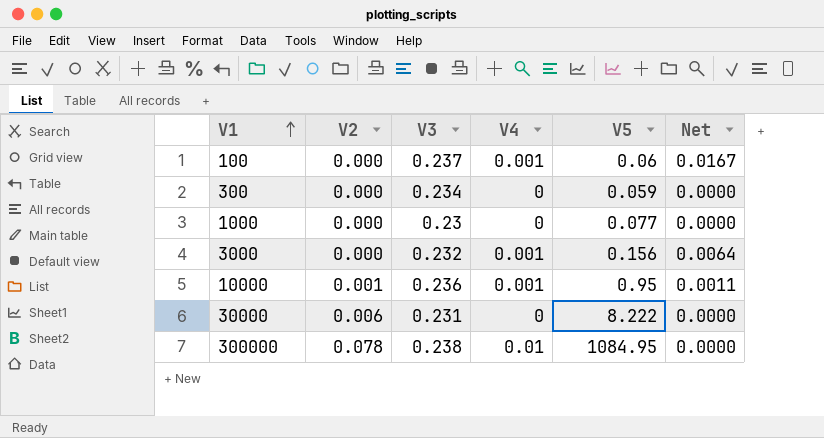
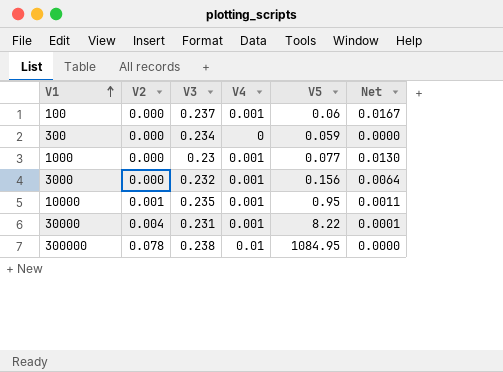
1000 | V4: 0 -> 0.001
1000 | Net: 0.0000 -> 0.0130
10000 | V3: 0.236 -> 0.235
30000 | V2: 0.006 -> 0.004
30000 | V4: 0 -> 0.001
30000 | V5: 8.222 -> 8.22
30000 | Net: 0.0000 -> 0.0001

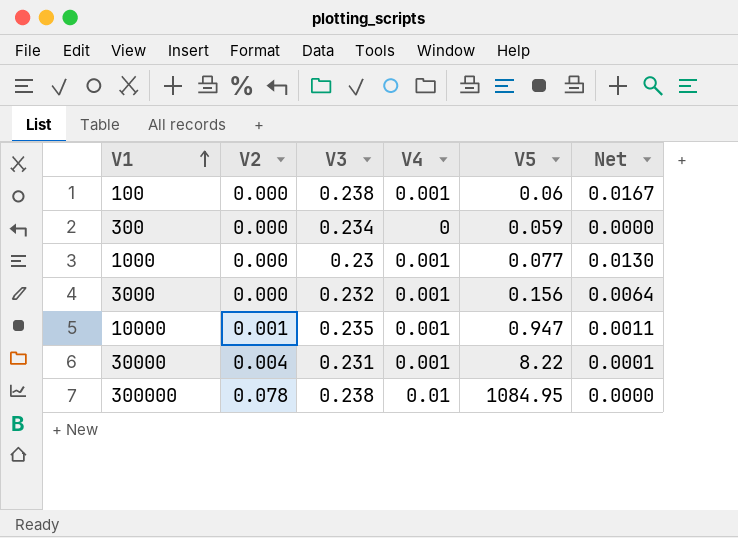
100 | V3: 0.237 -> 0.238
10000 | V5: 0.95 -> 0.947

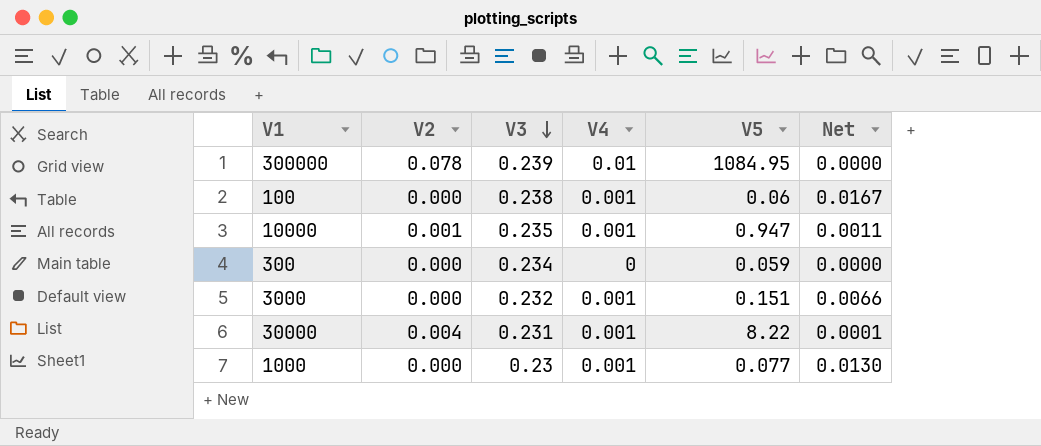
row order: V1 ascending -> V3 descending
300000 | V3: 0.238 -> 0.239
3000 | V5: 0.156 -> 0.151
3000 | Net: 0.0064 -> 0.0066

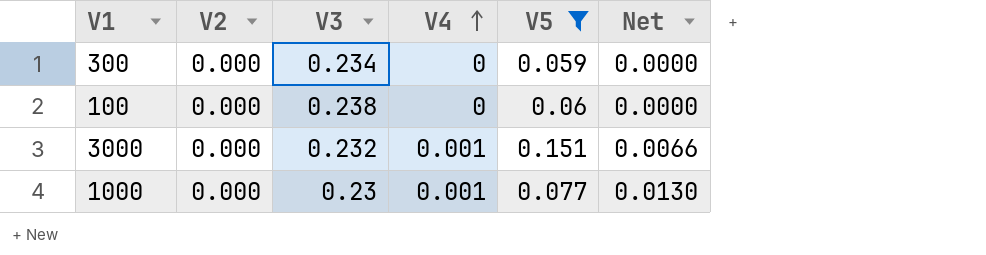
filter: none -> V5 <= 0.151
row order: V3 descending -> V4 ascending
100 | V4: 0.001 -> 0
100 | Net: 0.0167 -> 0.0000

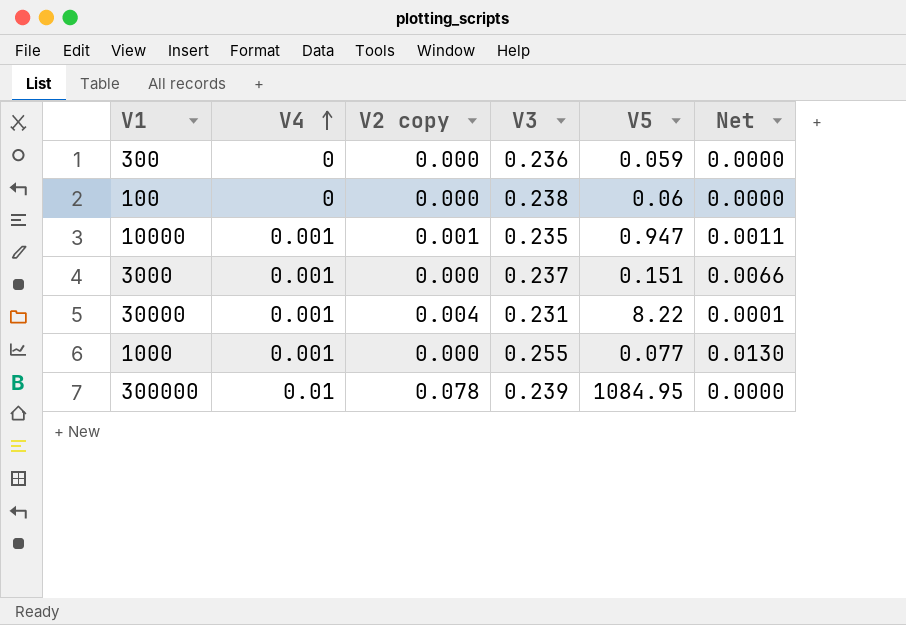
filter: V5 <= 0.151 -> none
column V4 | position: 4 -> 2
column name: V2 -> V2 copy
300 | V3: 0.234 -> 0.236
3000 | V3: 0.232 -> 0.237
1000 | V3: 0.23 -> 0.255

